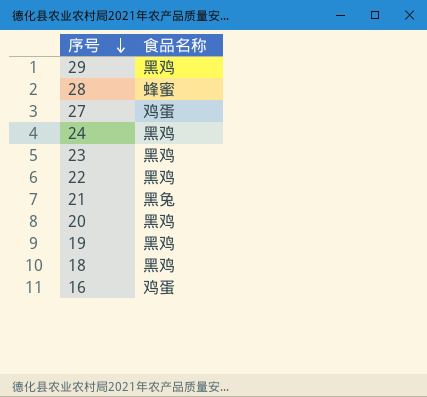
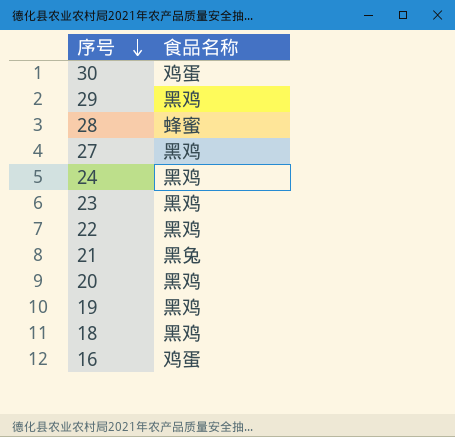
row 30: none -> 鸡蛋
27 | 食品名称: 鸡蛋 -> 黑鸡

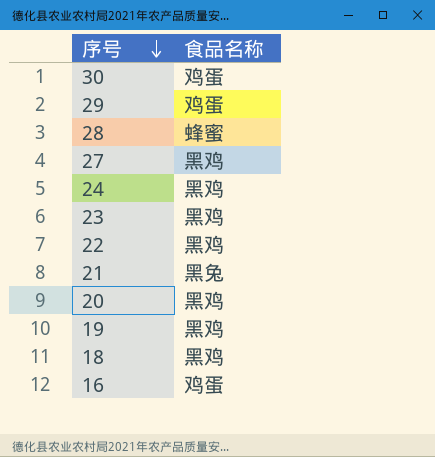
29 | 食品名称: 黑鸡 -> 鸡蛋

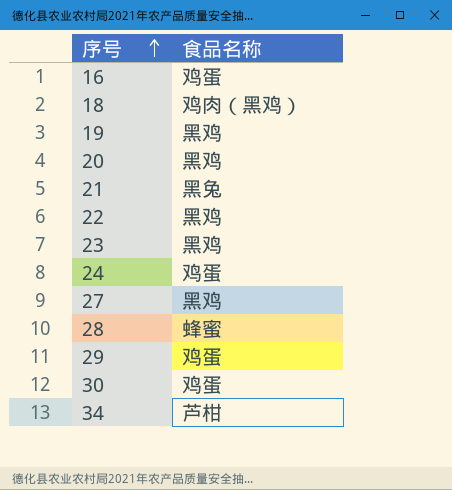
row order: 序号 descending -> 序号 ascending
18 | 食品名称: 黑鸡 -> 鸡肉（黑鸡）
24 | 食品名称: 黑鸡 -> 鸡蛋
row 34: none -> 芦柑

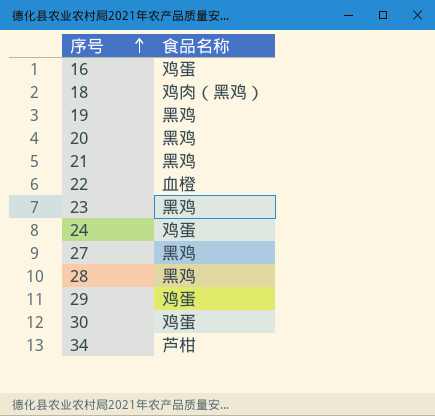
21 | 食品名称: 黑兔 -> 黑鸡
22 | 食品名称: 黑鸡 -> 血橙
28 | 食品名称: 蜂蜜 -> 黑鸡

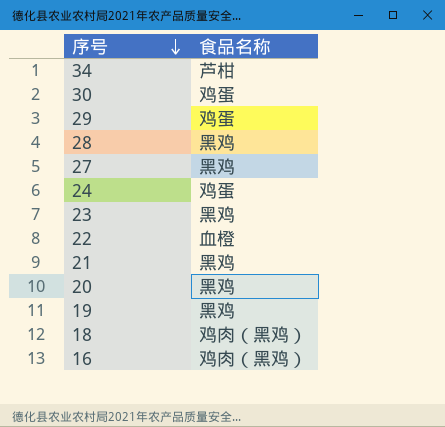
row order: 序号 ascending -> 序号 descending
16 | 食品名称: 鸡蛋 -> 鸡肉（黑鸡）

